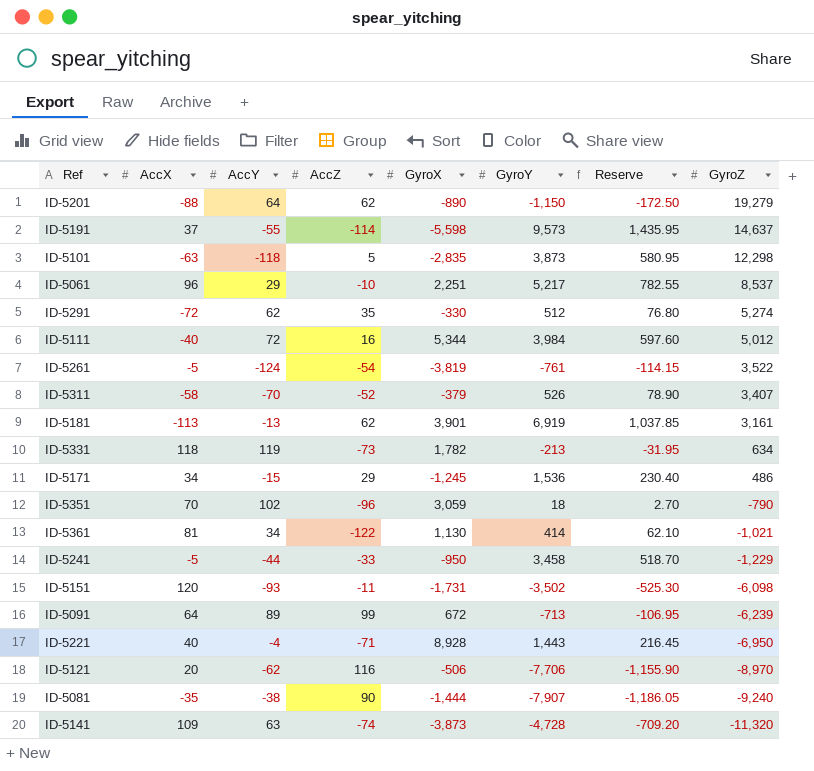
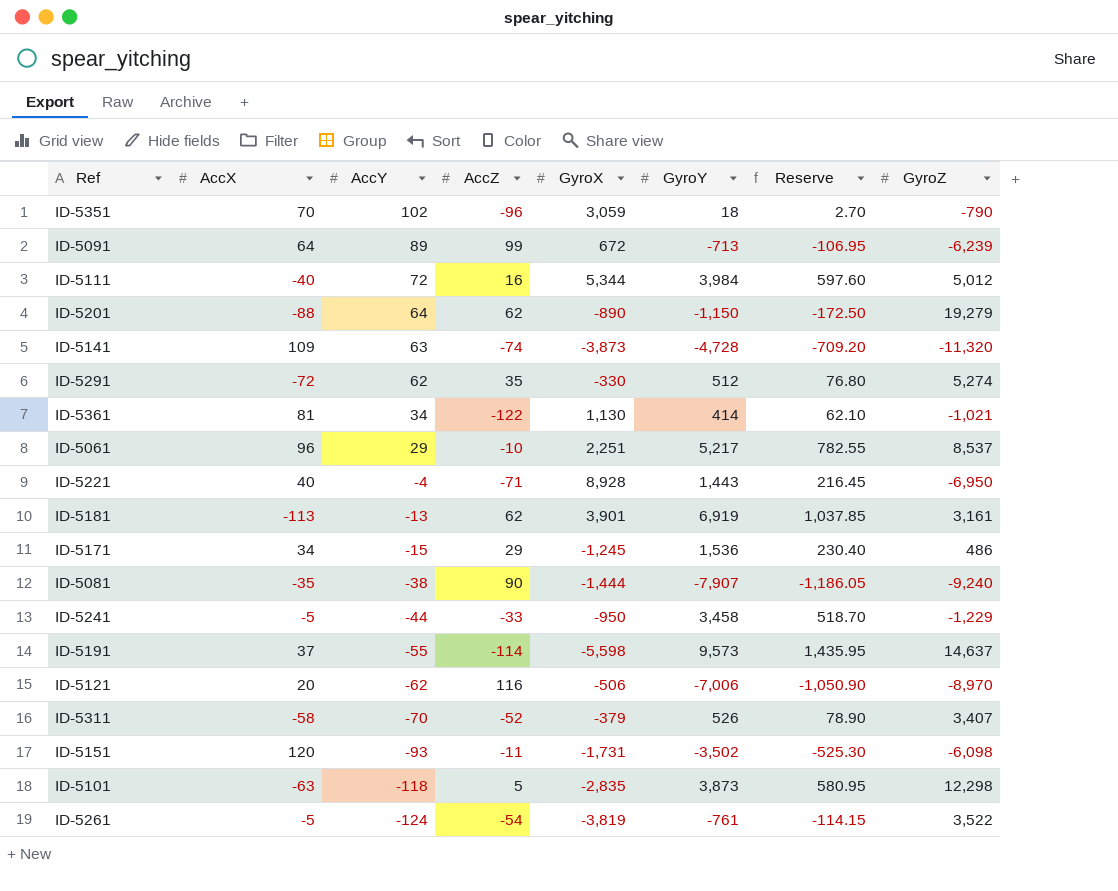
row order: GyroZ descending -> AccY descending
row ID-5331: 118 | 119 | -73 | 1,782 | -213 | -31.95 | 634 -> none
ID-5121 | GyroY: -7,706 -> -7,006
ID-5121 | Reserve: -1,155.90 -> -1,050.90

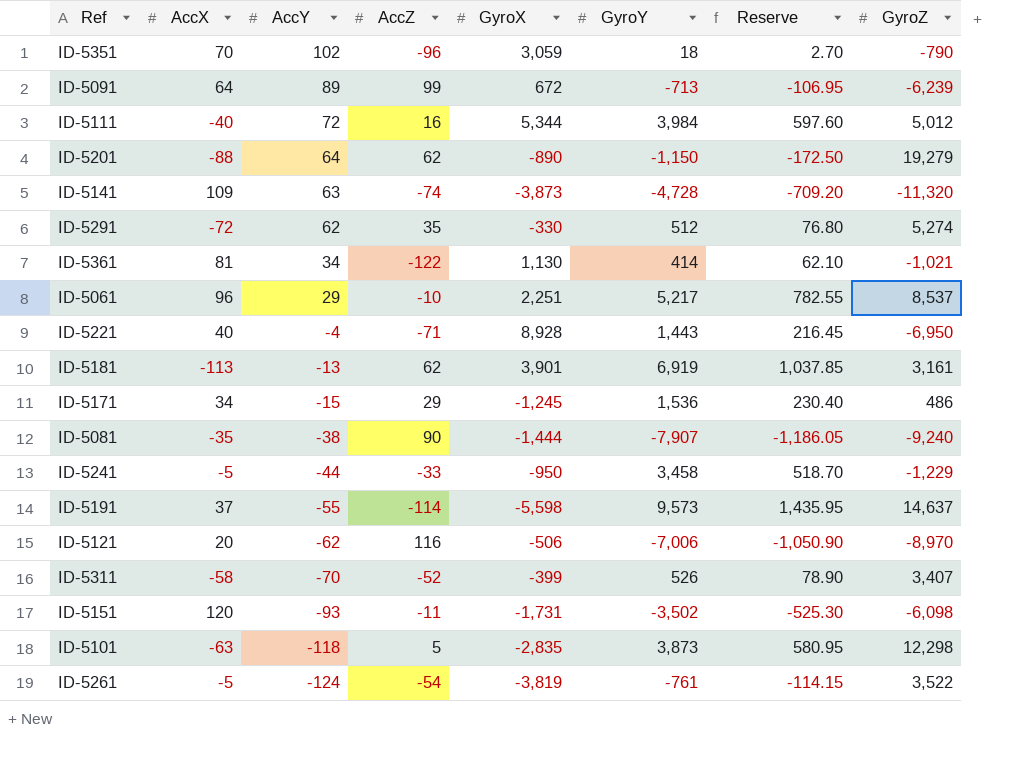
ID-5311 | GyroX: -379 -> -399

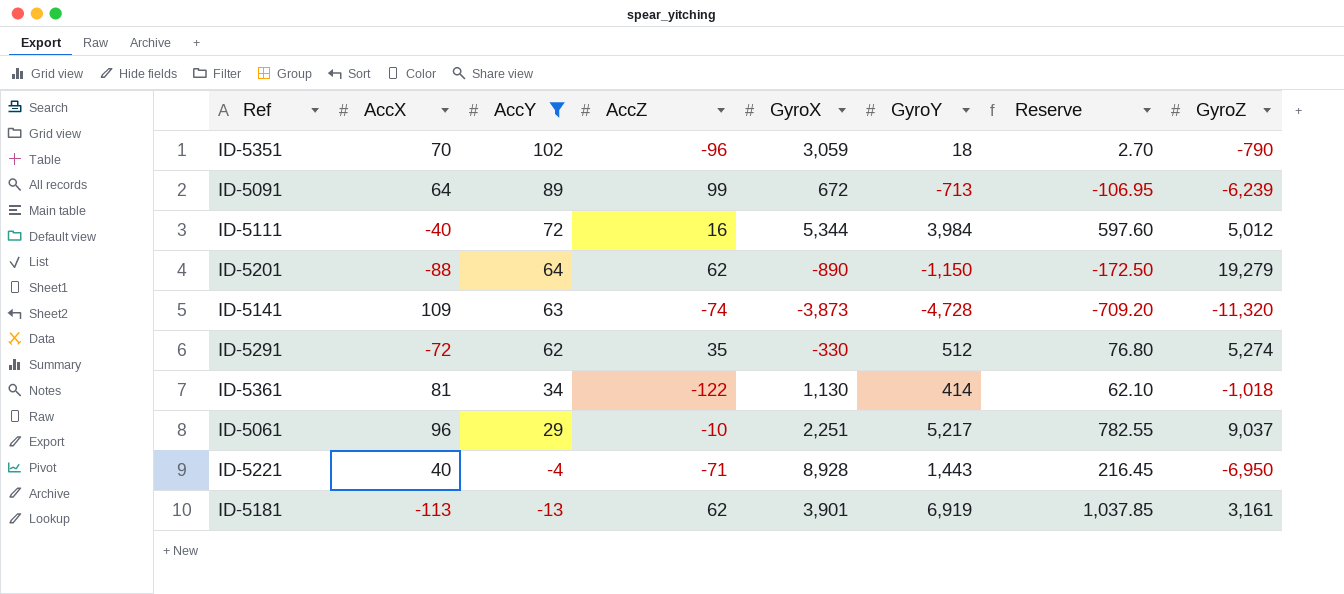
filter: none -> AccY >= -13
ID-5361 | GyroZ: -1,021 -> -1,018
ID-5061 | GyroZ: 8,537 -> 9,037

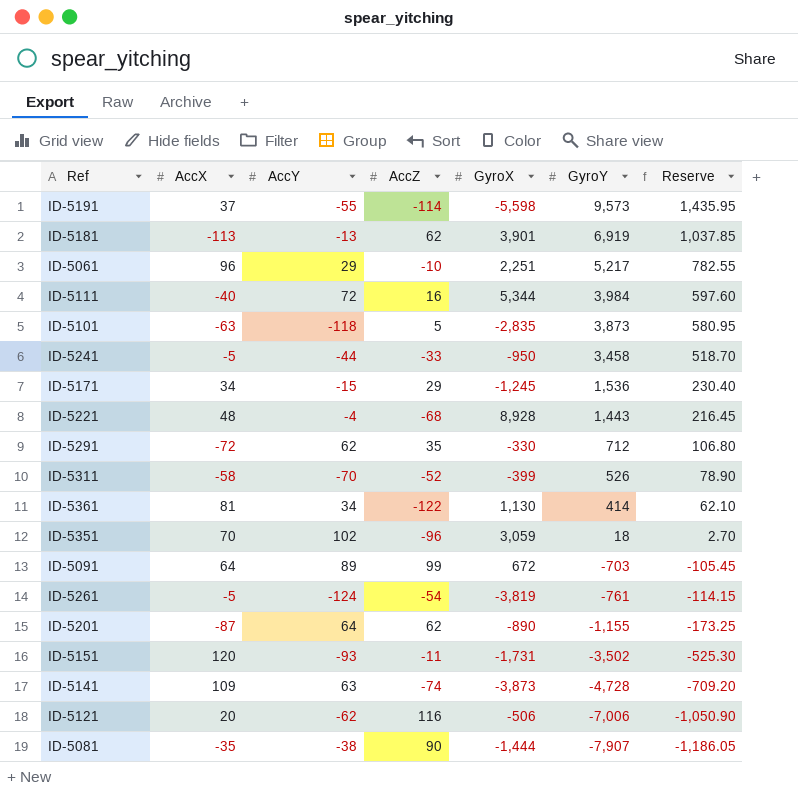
filter: AccY >= -13 -> none
row order: AccY descending -> GyroY descending
column GyroZ | position: 8 -> none
ID-5221 | AccX: 40 -> 48
ID-5221 | AccZ: -71 -> -68
ID-5291 | GyroY: 512 -> 712
ID-5291 | Reserve: 76.80 -> 106.80
ID-5091 | GyroY: -713 -> -703
ID-5091 | Reserve: -106.95 -> -105.45
ID-5201 | AccX: -88 -> -87
ID-5201 | GyroY: -1,150 -> -1,155
ID-5201 | Reserve: -172.50 -> -173.25

